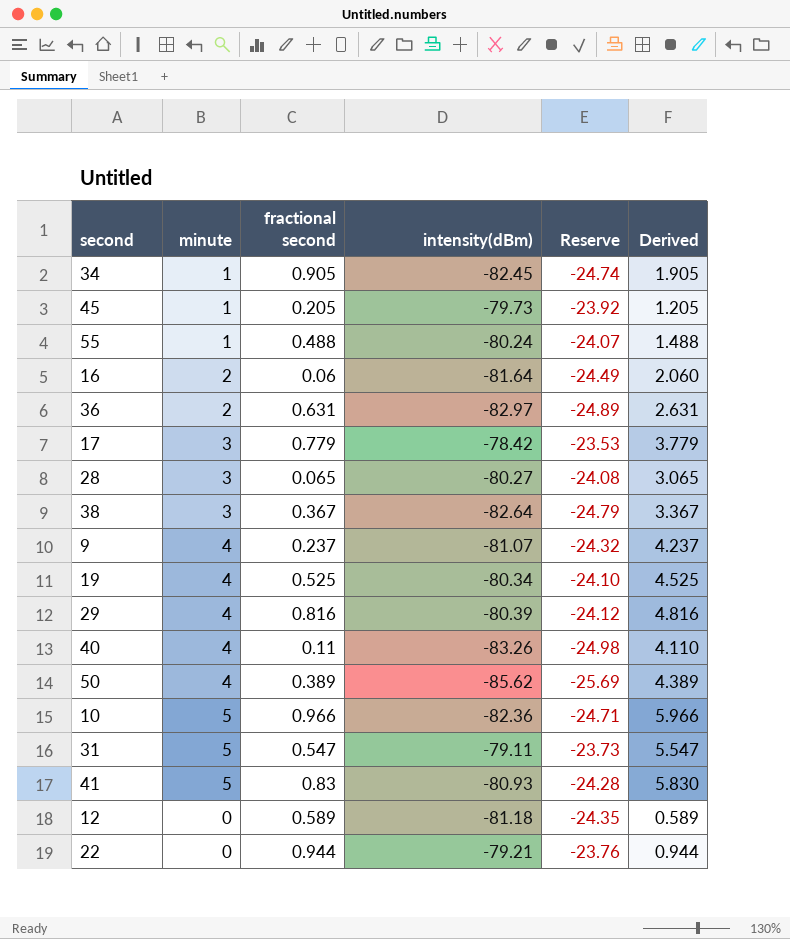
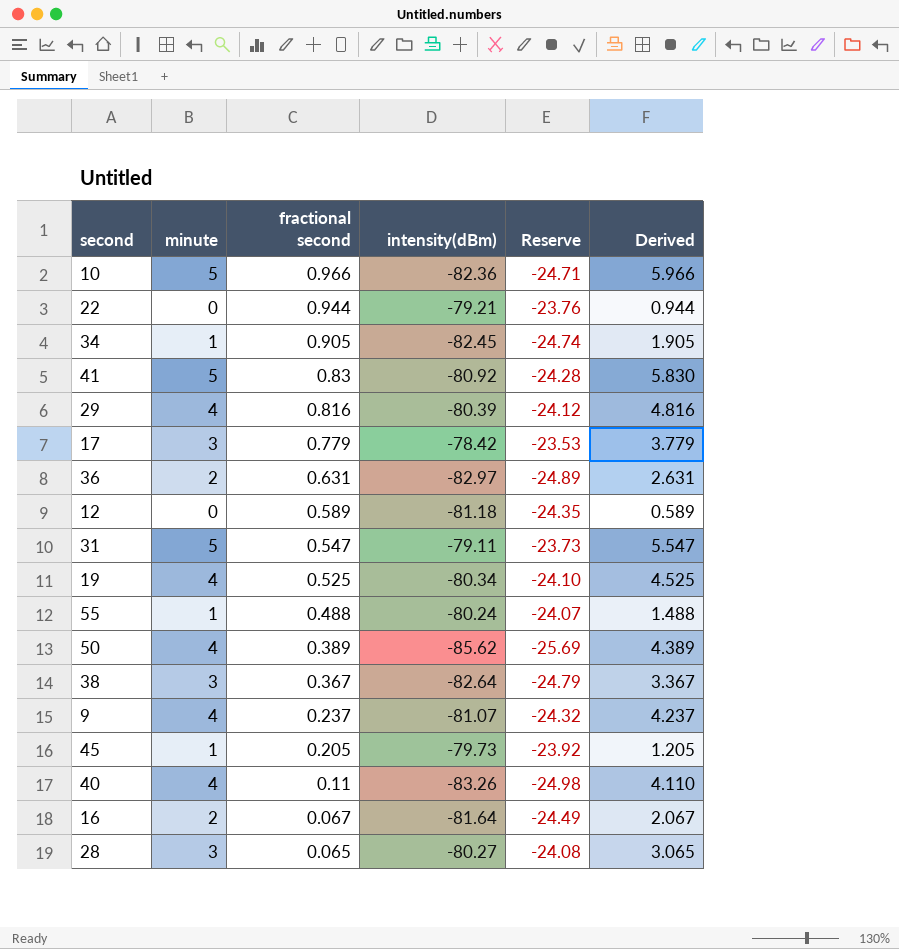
row order: none -> fractional second descending
41 | intensity(dBm): -80.93 -> -80.92
16 | fractional second: 0.06 -> 0.067
16 | Derived: 2.060 -> 2.067

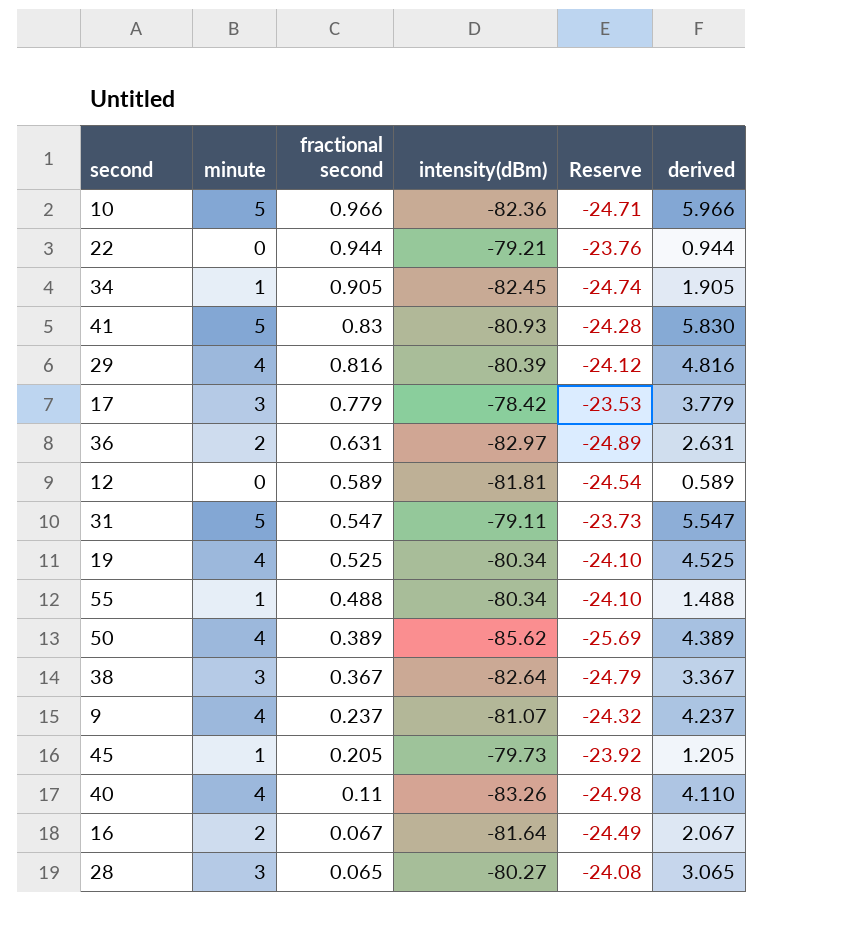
column name: Derived -> derived
41 | intensity(dBm): -80.92 -> -80.93
12 | intensity(dBm): -81.18 -> -81.81
12 | Reserve: -24.35 -> -24.54
55 | intensity(dBm): -80.24 -> -80.34
55 | Reserve: -24.07 -> -24.10

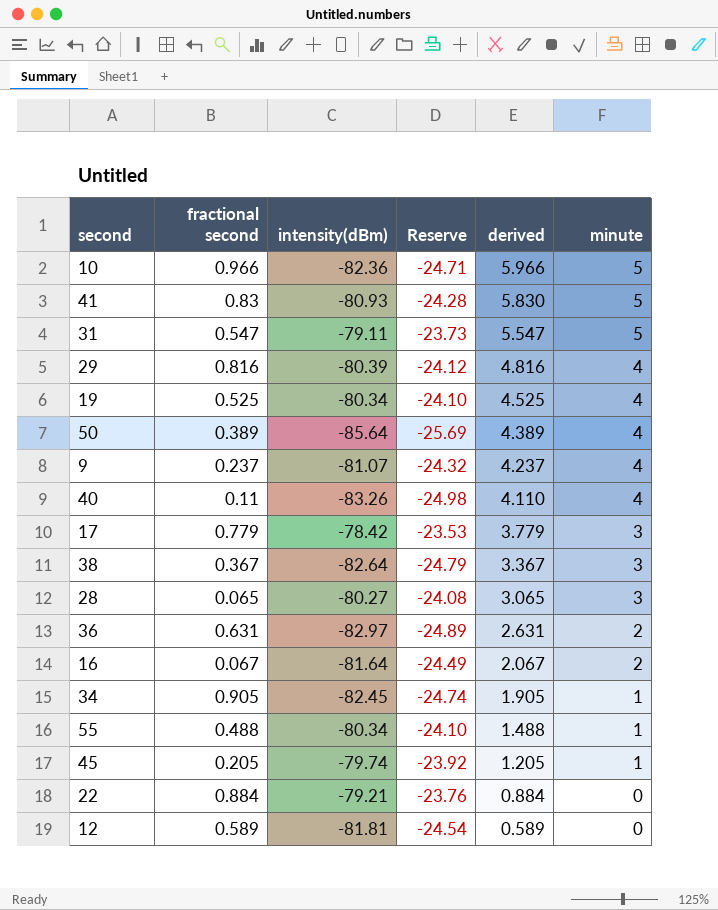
row order: fractional second descending -> derived descending
column minute | position: 2 -> 6
50 | intensity(dBm): -85.62 -> -85.64
45 | intensity(dBm): -79.73 -> -79.74
22 | fractional second: 0.944 -> 0.884
22 | derived: 0.944 -> 0.884

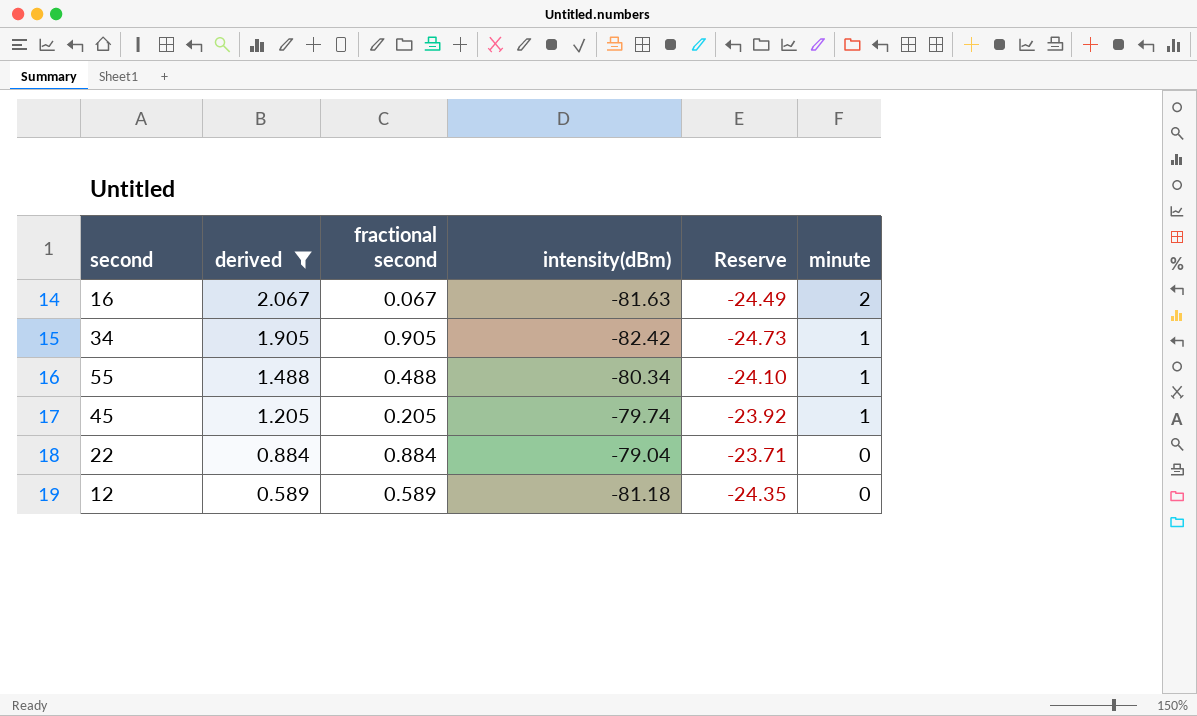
filter: none -> derived <= 2.067
column derived | position: 5 -> 2
16 | intensity(dBm): -81.64 -> -81.63
34 | intensity(dBm): -82.45 -> -82.42
34 | Reserve: -24.74 -> -24.73
22 | intensity(dBm): -79.21 -> -79.04
22 | Reserve: -23.76 -> -23.71
12 | intensity(dBm): -81.81 -> -81.18
12 | Reserve: -24.54 -> -24.35

